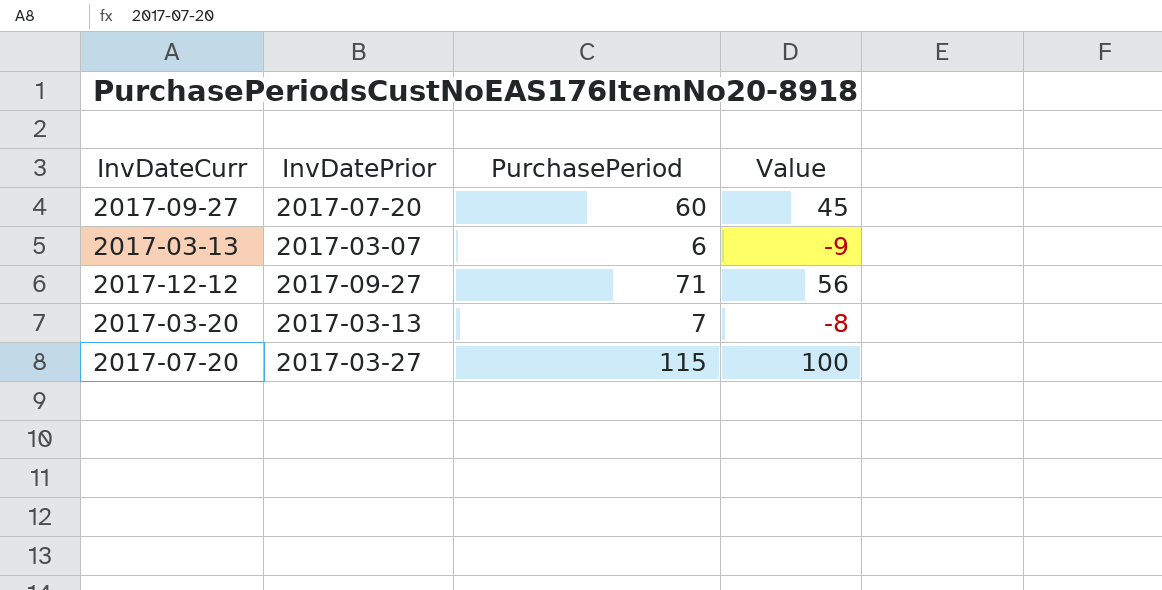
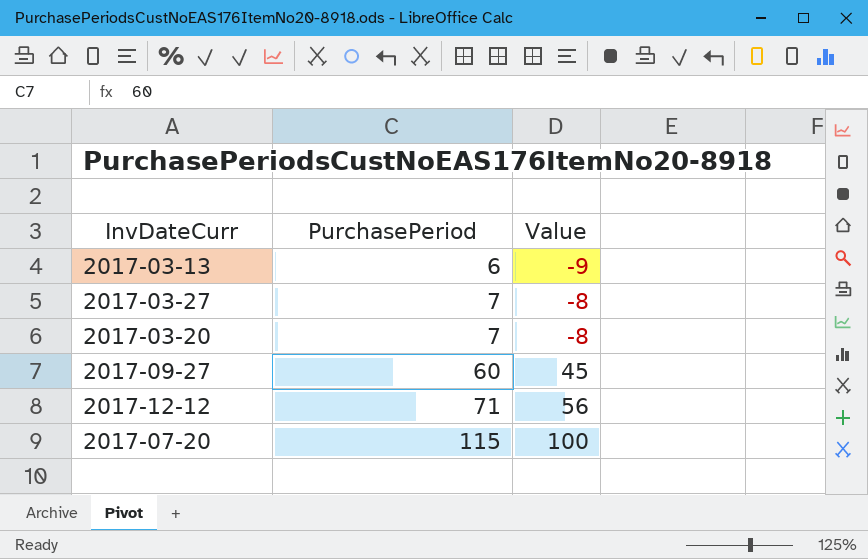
row order: none -> PurchasePeriod ascending
column InvDatePrior | position: 2 -> none
row 2017-03-27: none -> 7 | -8

